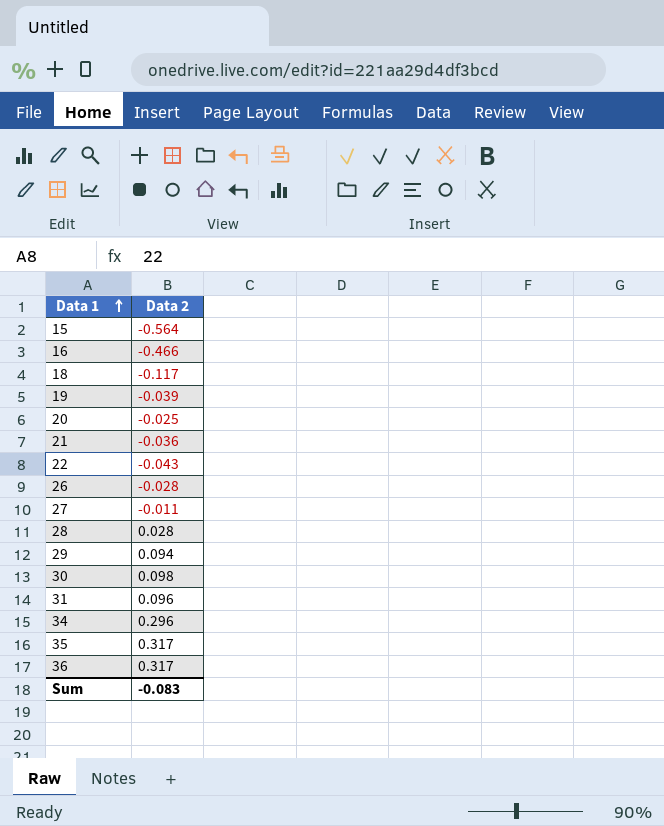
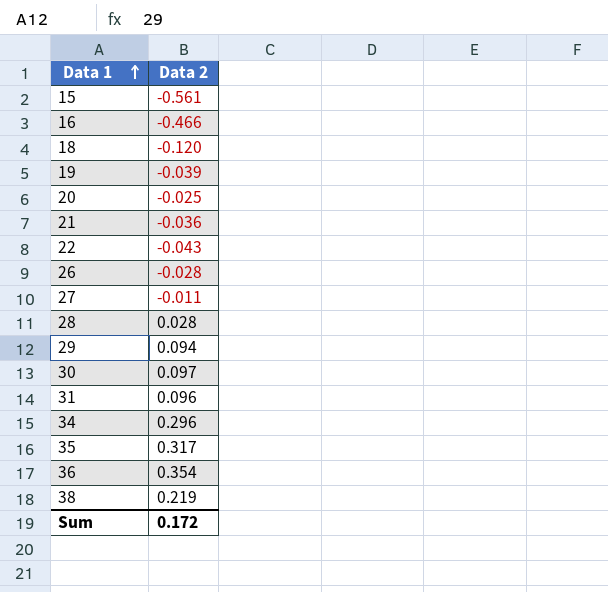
15 | Data 2: -0.564 -> -0.561
18 | Data 2: -0.117 -> -0.120
30 | Data 2: 0.098 -> 0.097
36 | Data 2: 0.317 -> 0.354
row 38: none -> 0.219
Sum | Data 2: -0.083 -> 0.172

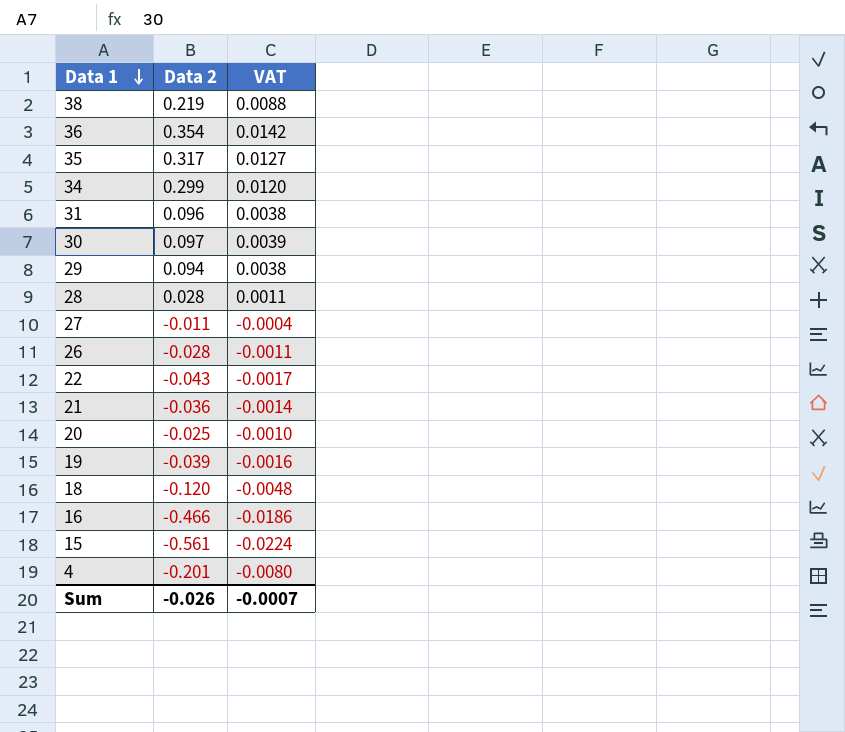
row order: Data 1 ascending -> Data 1 descending
column VAT | formula: none -> [Data 2] * 0.04
34 | Data 2: 0.296 -> 0.299
row 4: none -> -0.201 | -0.0080
Sum | Data 2: 0.172 -> -0.026

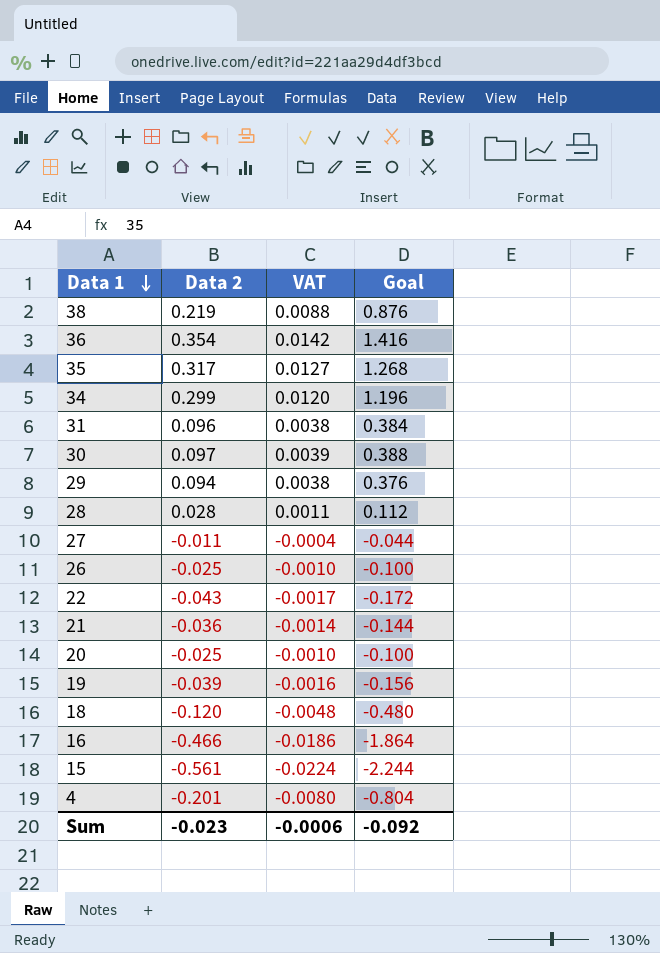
column Goal | formula: none -> [Data 2] * 4
26 | Data 2: -0.028 -> -0.025
26 | VAT: -0.0011 -> -0.0010
Sum | Data 2: -0.026 -> -0.023
Sum | VAT: -0.0007 -> -0.0006

